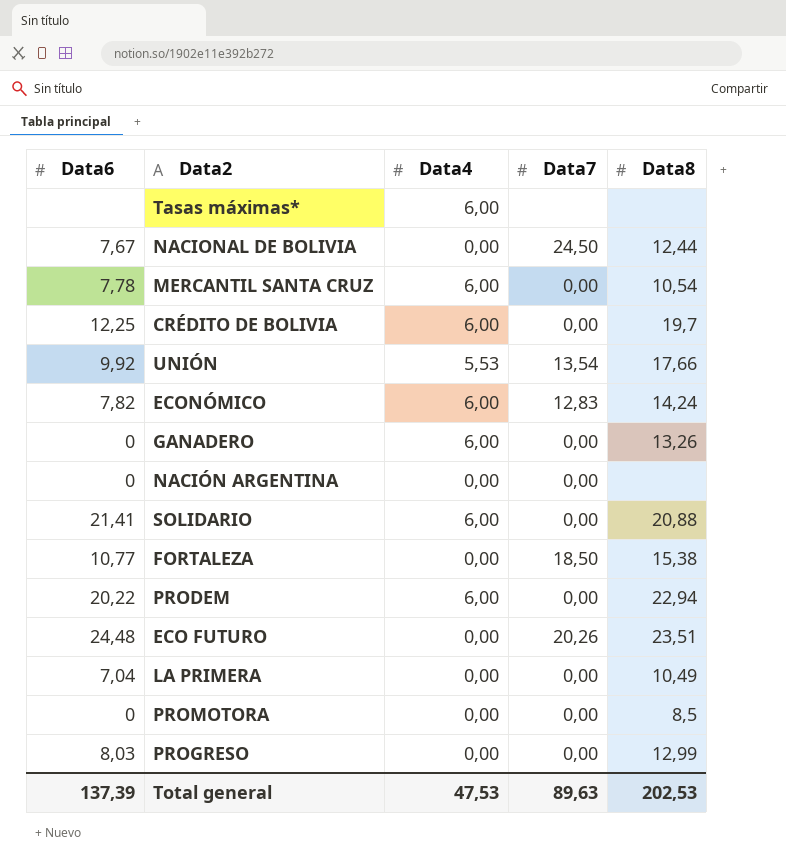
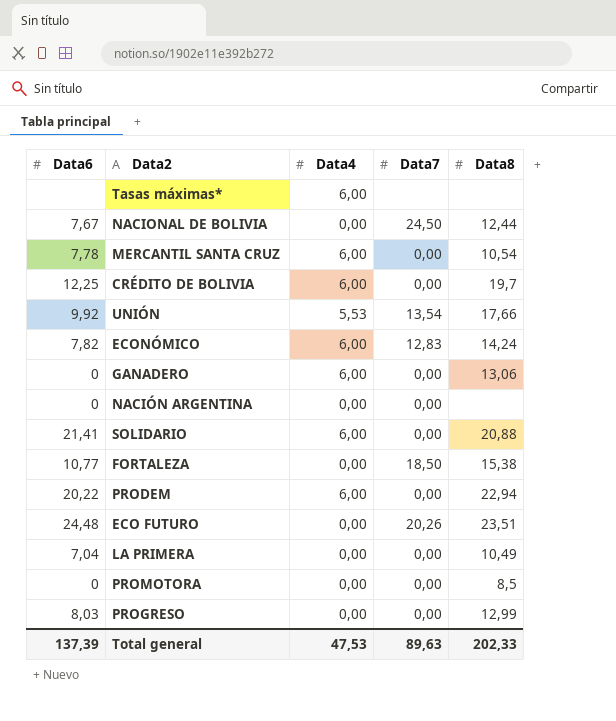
GANADERO | Data8: 13,26 -> 13,06
Total general | Data8: 202,53 -> 202,33

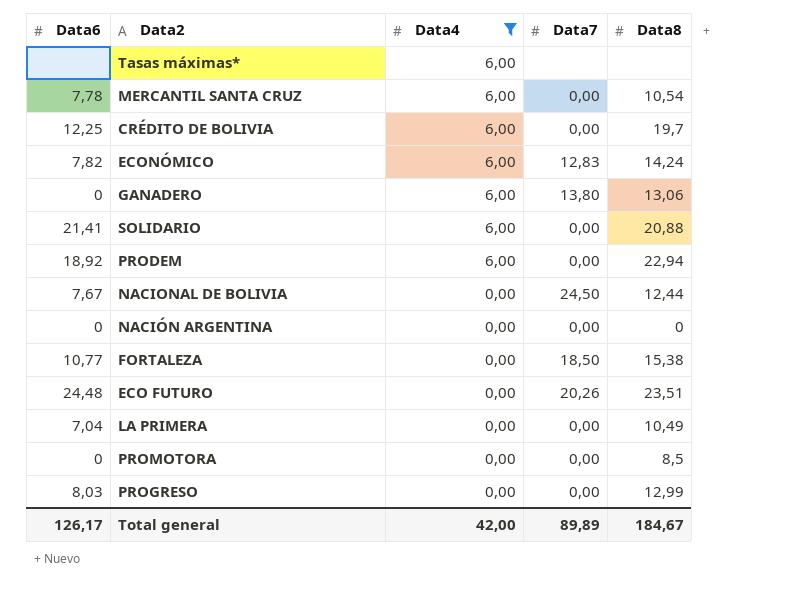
filter: none -> Data4 != 5,53
row order: none -> Data4 descending
GANADERO | Data7: 0,00 -> 13,80
PRODEM | Data6: 20,22 -> 18,92
NACIÓN ARGENTINA | Data8: none -> 0
Total general | Data6: 137,39 -> 126,17
Total general | Data4: 47,53 -> 42,00
Total general | Data7: 89,63 -> 89,89
Total general | Data8: 202,33 -> 184,67

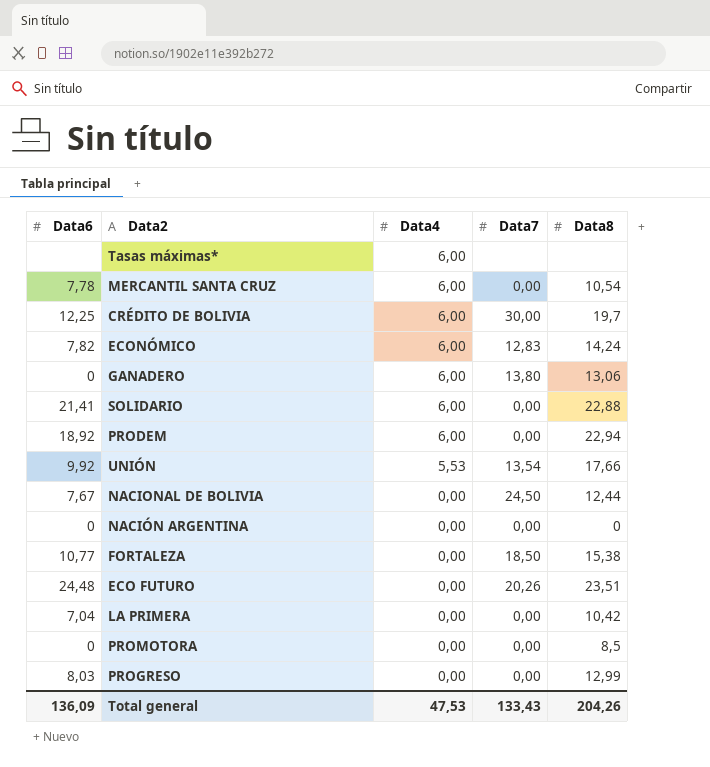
filter: Data4 != 5,53 -> none
CRÉDITO DE BOLIVIA | Data7: 0,00 -> 30,00
SOLIDARIO | Data8: 20,88 -> 22,88
LA PRIMERA | Data8: 10,49 -> 10,42
Total general | Data6: 126,17 -> 136,09
Total general | Data4: 42,00 -> 47,53
Total general | Data7: 89,89 -> 133,43
Total general | Data8: 184,67 -> 204,26

